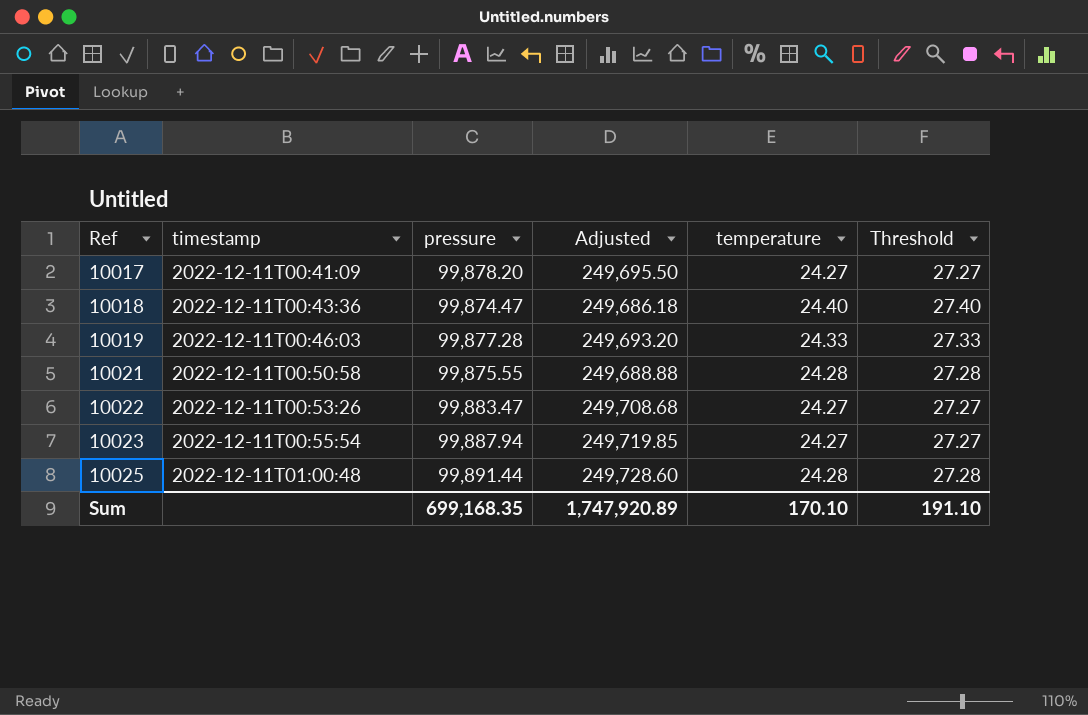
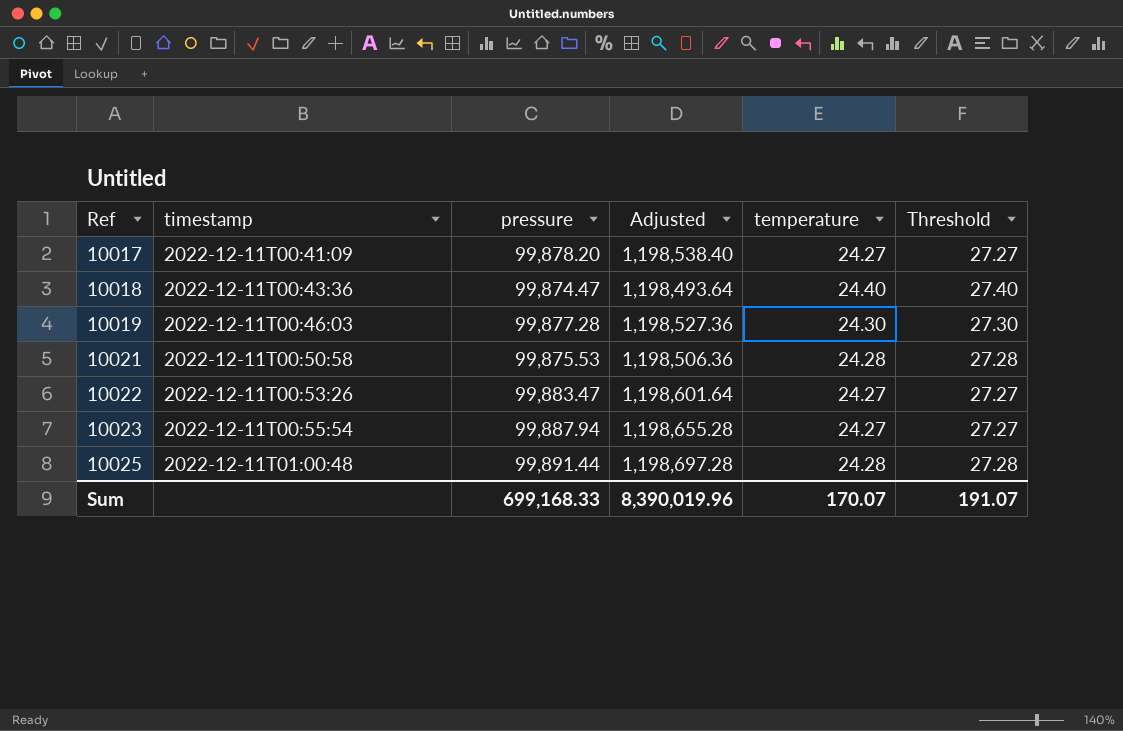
column Adjusted | formula: [pressure] * 2.5 -> [pressure] * 12
10019 | temperature: 24.33 -> 24.30
10019 | Threshold: 27.33 -> 27.30
10021 | pressure: 99,875.55 -> 99,875.53
Sum | pressure: 699,168.35 -> 699,168.33
Sum | Adjusted: 1,747,920.89 -> 8,390,019.96
Sum | temperature: 170.10 -> 170.07
Sum | Threshold: 191.10 -> 191.07

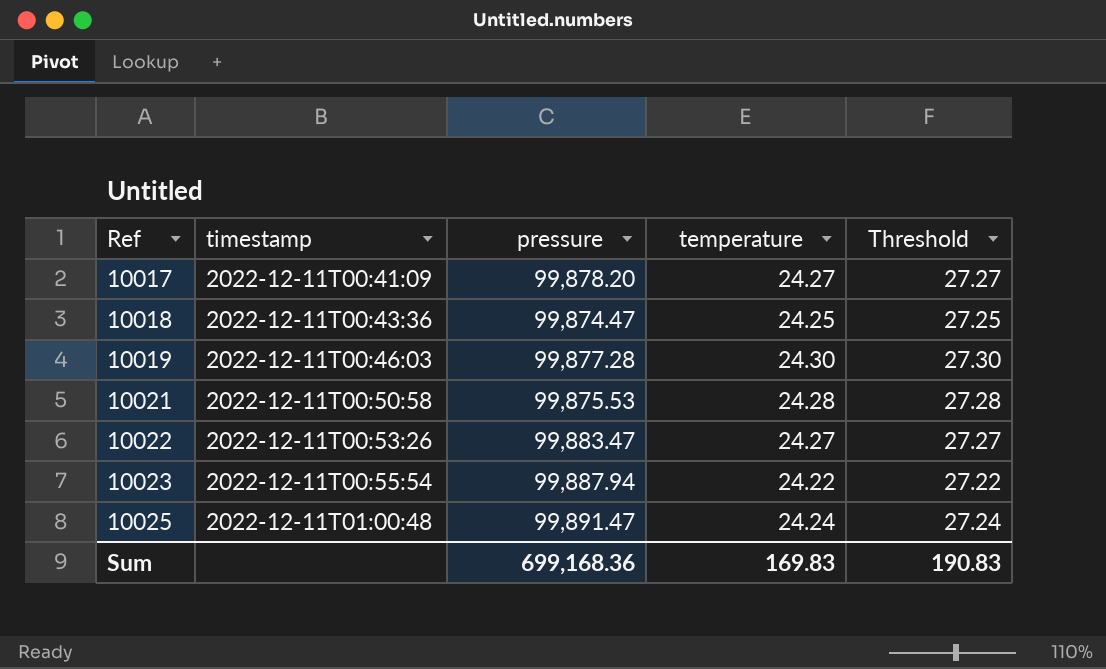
column Adjusted | formula: [pressure] * 12 -> none
10018 | temperature: 24.40 -> 24.25
10018 | Threshold: 27.40 -> 27.25
10023 | temperature: 24.27 -> 24.22
10023 | Threshold: 27.27 -> 27.22
10025 | pressure: 99,891.44 -> 99,891.47
10025 | temperature: 24.28 -> 24.24
10025 | Threshold: 27.28 -> 27.24
Sum | pressure: 699,168.33 -> 699,168.36
Sum | temperature: 170.07 -> 169.83
Sum | Threshold: 191.07 -> 190.83

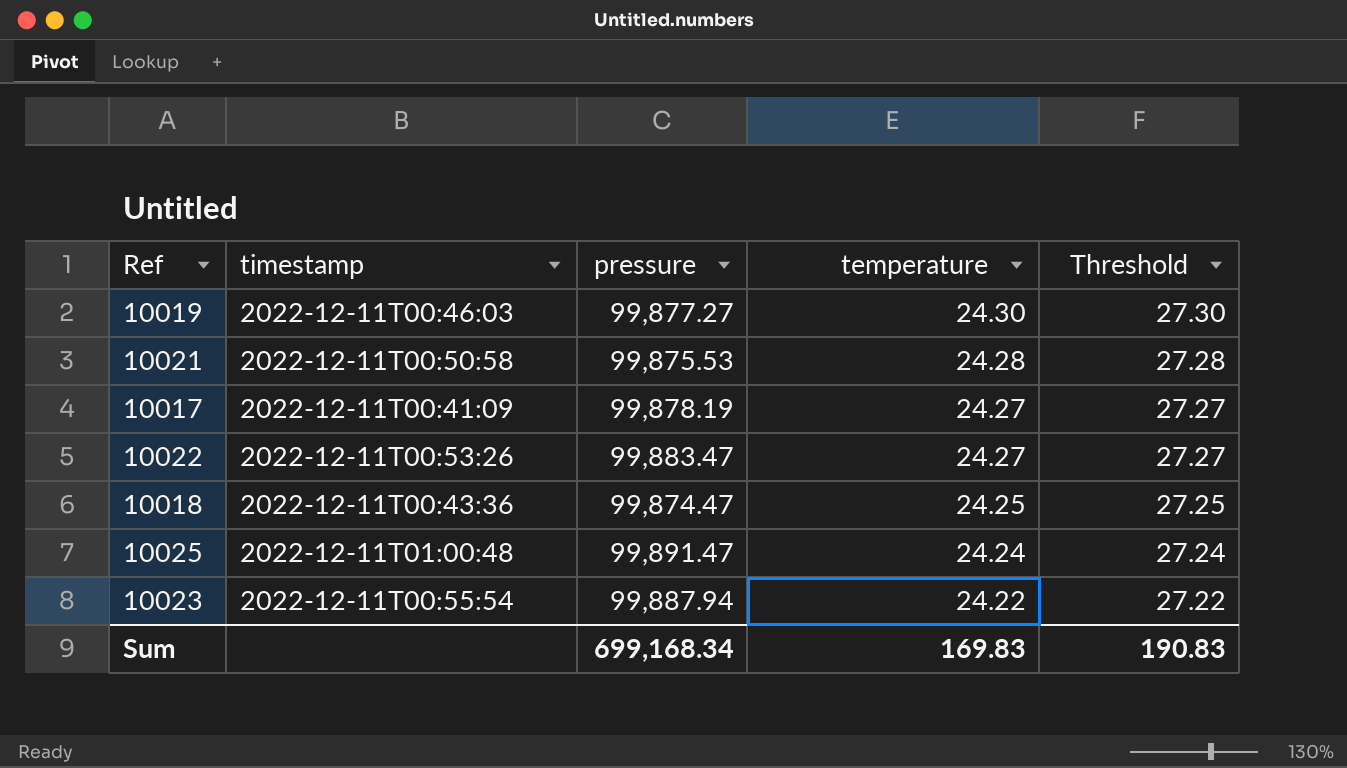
row order: Ref ascending -> temperature descending
10019 | pressure: 99,877.28 -> 99,877.27
10017 | pressure: 99,878.20 -> 99,878.19
Sum | pressure: 699,168.36 -> 699,168.34

